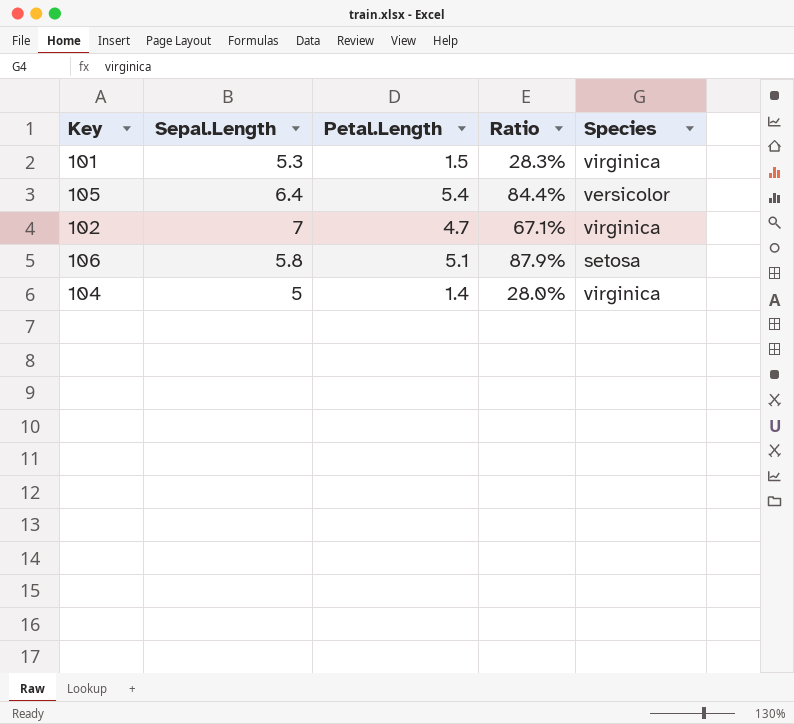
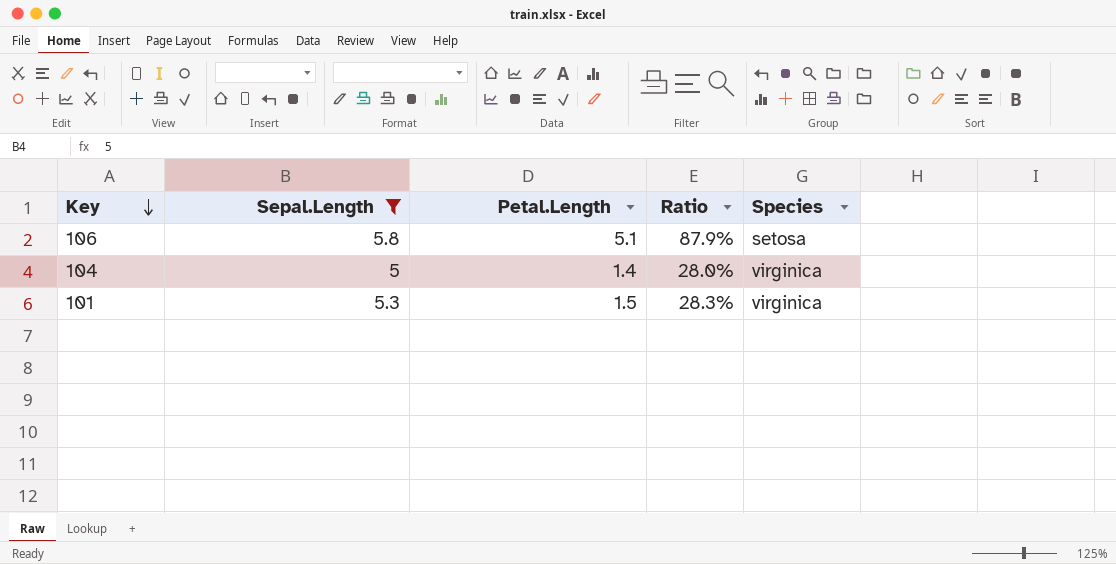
filter: none -> Sepal.Length <= 5.8
row order: none -> Key descending

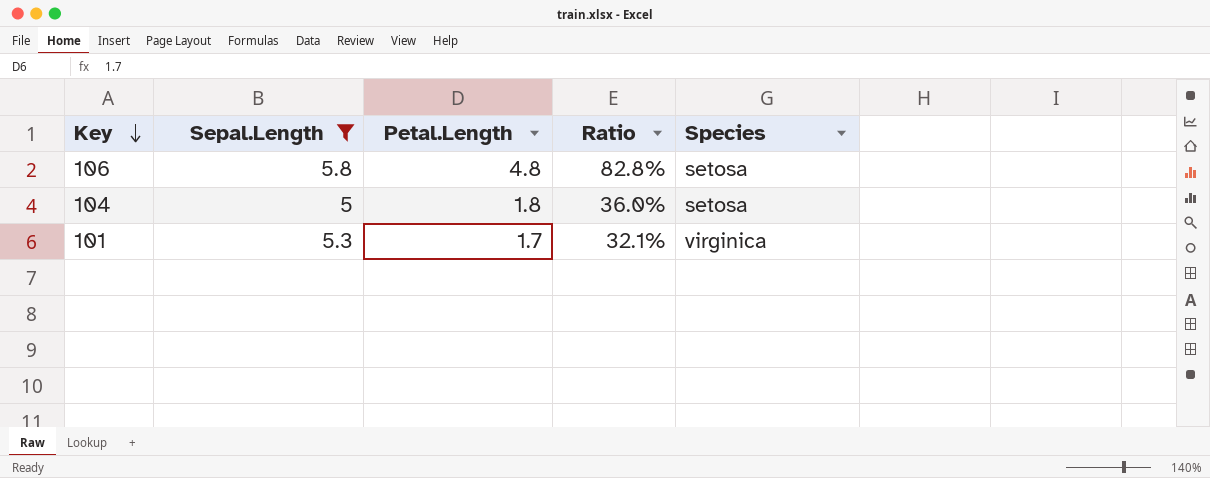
106 | Petal.Length: 5.1 -> 4.8
106 | Ratio: 87.9% -> 82.8%
104 | Petal.Length: 1.4 -> 1.8
104 | Ratio: 28.0% -> 36.0%
104 | Species: virginica -> setosa
101 | Petal.Length: 1.5 -> 1.7
101 | Ratio: 28.3% -> 32.1%

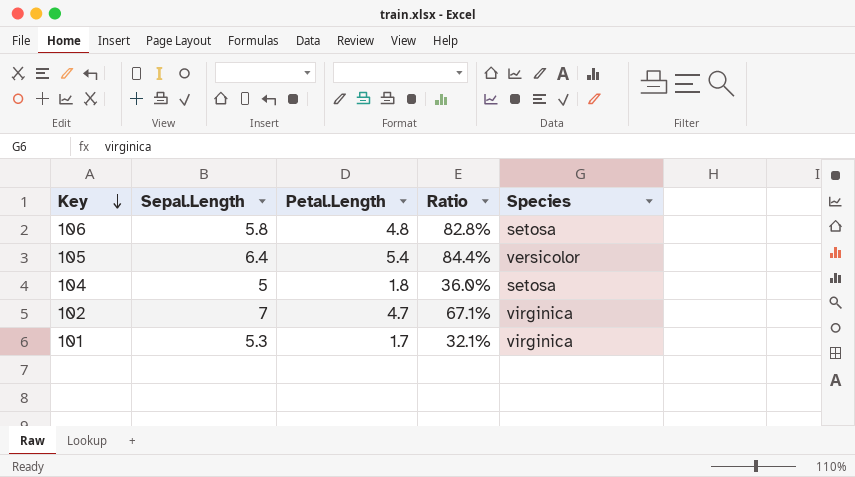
filter: Sepal.Length <= 5.8 -> none

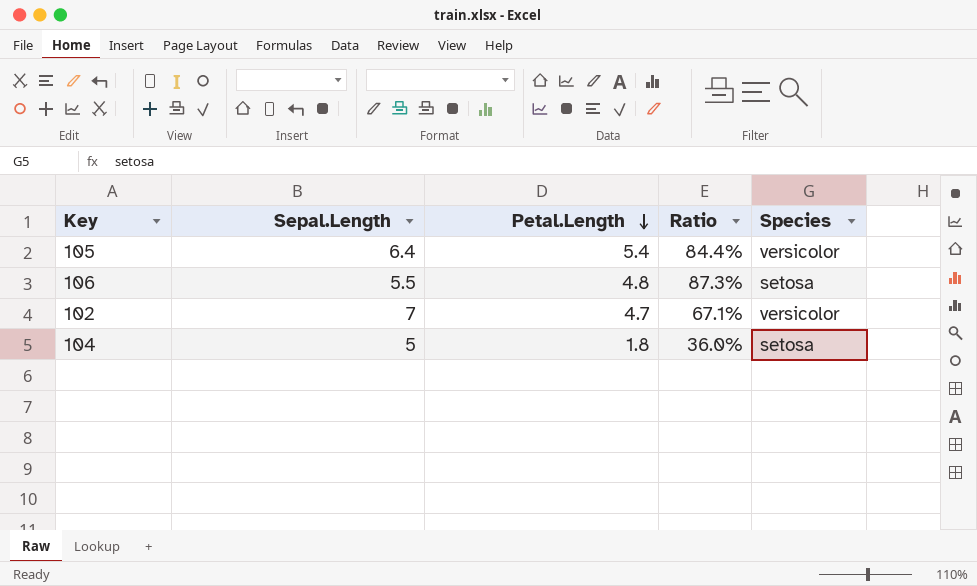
row order: Key descending -> Petal.Length descending
row 101: 5.3 | 1.7 | 32.1% | virginica -> none
106 | Sepal.Length: 5.8 -> 5.5
106 | Ratio: 82.8% -> 87.3%
102 | Species: virginica -> versicolor

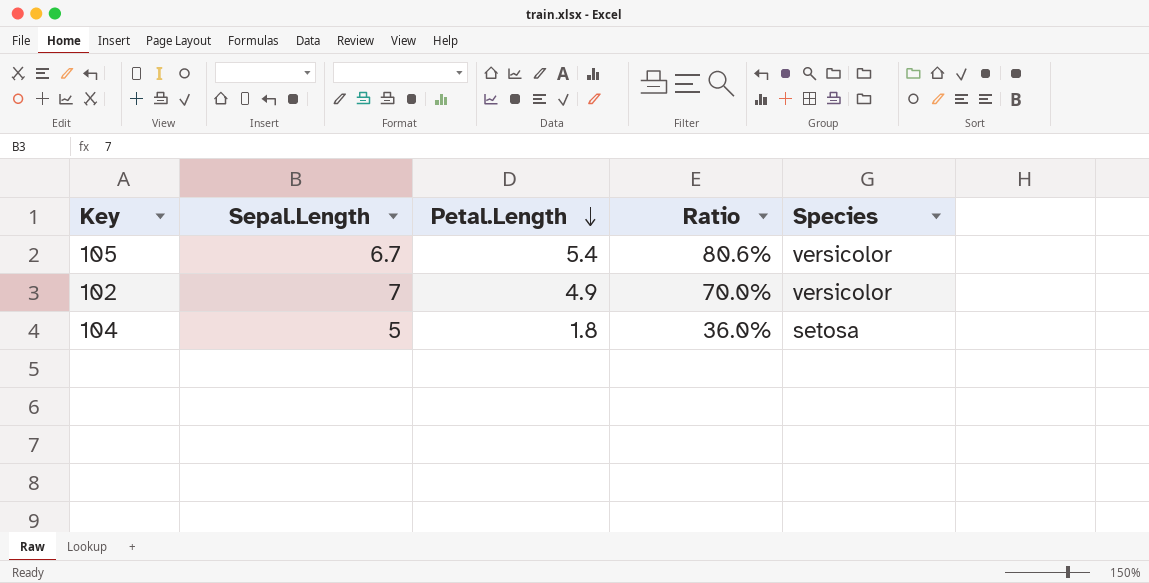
row 106: 5.5 | 4.8 | 87.3% | setosa -> none
105 | Sepal.Length: 6.4 -> 6.7
105 | Ratio: 84.4% -> 80.6%
102 | Petal.Length: 4.7 -> 4.9
102 | Ratio: 67.1% -> 70.0%

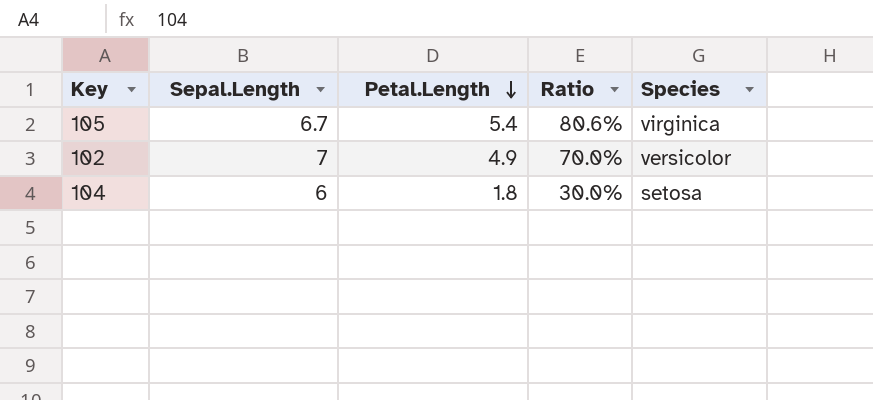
105 | Species: versicolor -> virginica
104 | Sepal.Length: 5 -> 6
104 | Ratio: 36.0% -> 30.0%

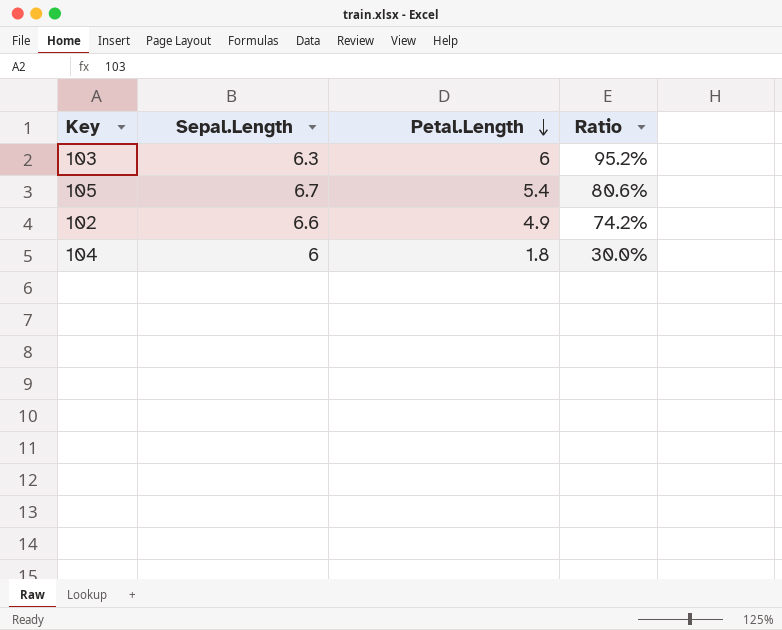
column Species | position: 5 -> none
row 103: none -> 6.3 | 6 | 95.2%
102 | Sepal.Length: 7 -> 6.6
102 | Ratio: 70.0% -> 74.2%

